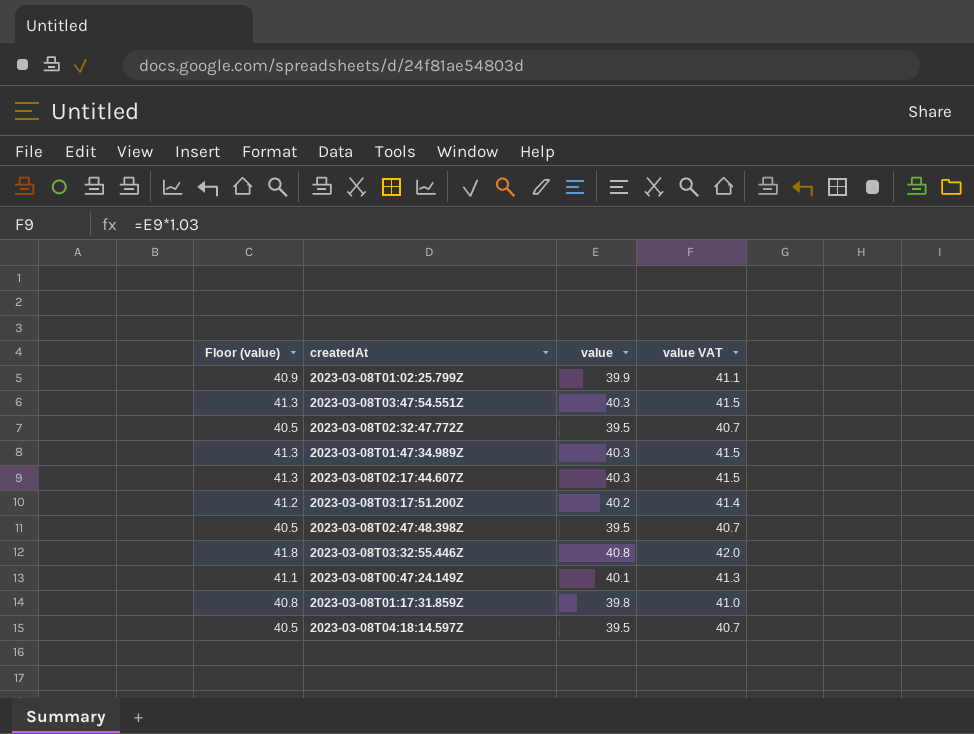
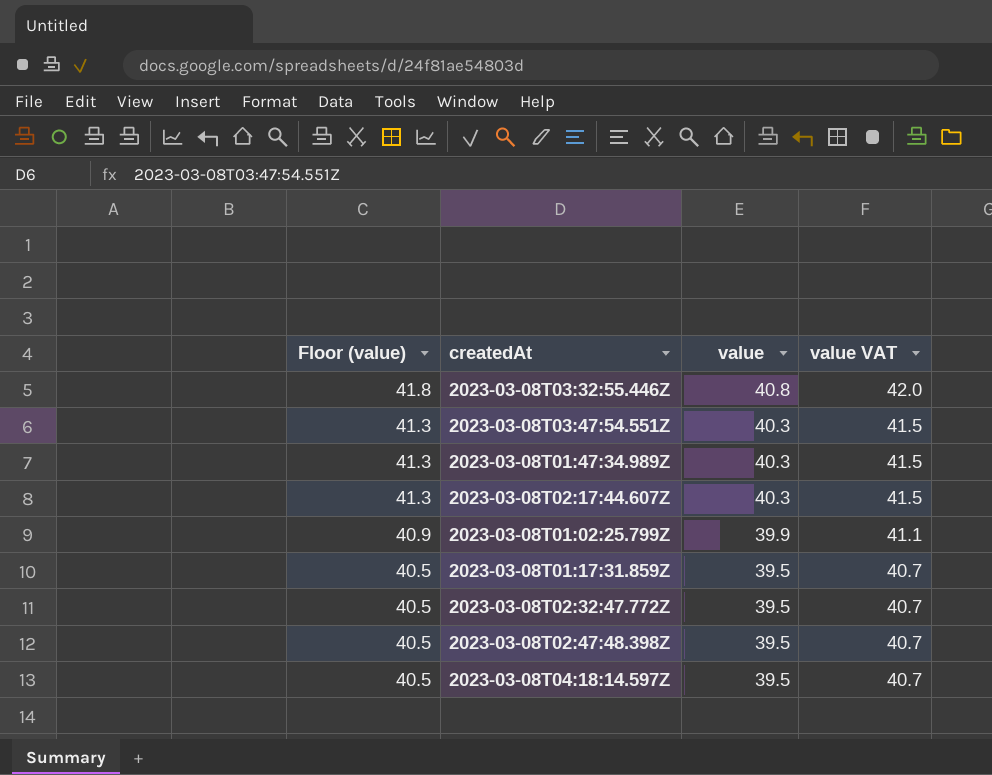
row order: none -> Floor (value) descending
row 2023-03-08T03:17:51.200Z: 41.2 | 40.2 | 41.4 -> none
row 2023-03-08T00:47:24.149Z: 41.1 | 40.1 | 41.3 -> none
2023-03-08T01:17:31.859Z | Floor (value): 40.8 -> 40.5
2023-03-08T01:17:31.859Z | value: 39.8 -> 39.5
2023-03-08T01:17:31.859Z | value VAT: 41.0 -> 40.7

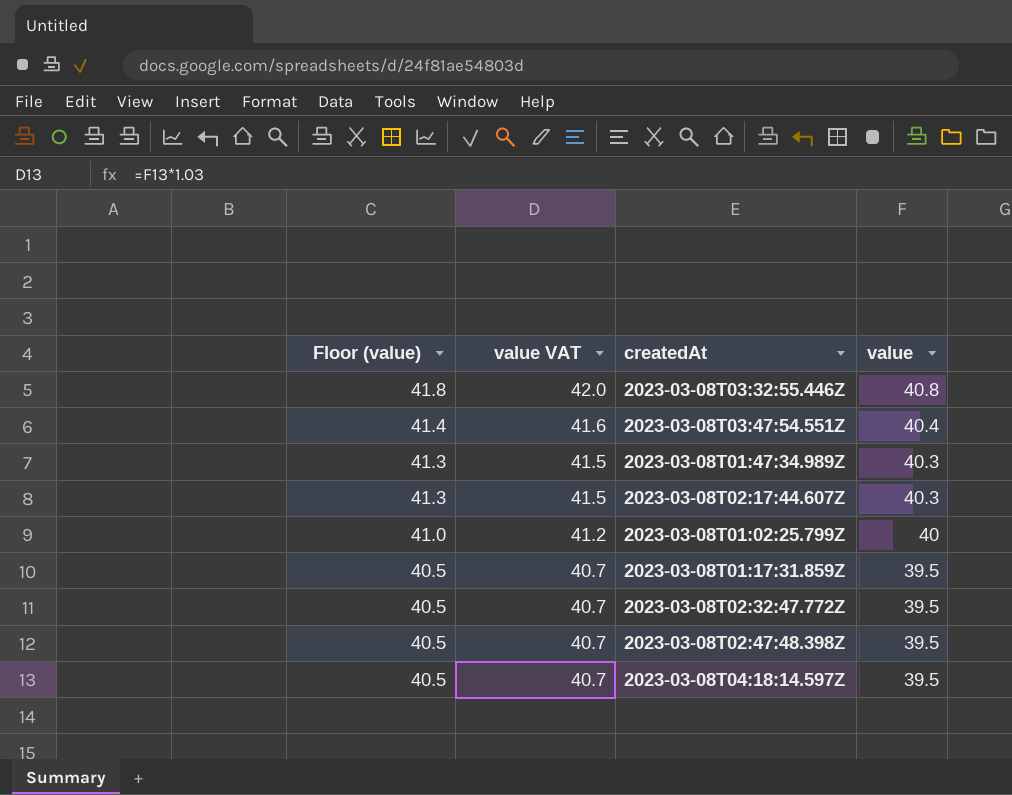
column value VAT | position: 4 -> 2
2023-03-08T03:47:54.551Z | Floor (value): 41.3 -> 41.4
2023-03-08T03:47:54.551Z | value VAT: 41.5 -> 41.6
2023-03-08T03:47:54.551Z | value: 40.3 -> 40.4
2023-03-08T01:02:25.799Z | Floor (value): 40.9 -> 41.0
2023-03-08T01:02:25.799Z | value VAT: 41.1 -> 41.2
2023-03-08T01:02:25.799Z | value: 39.9 -> 40

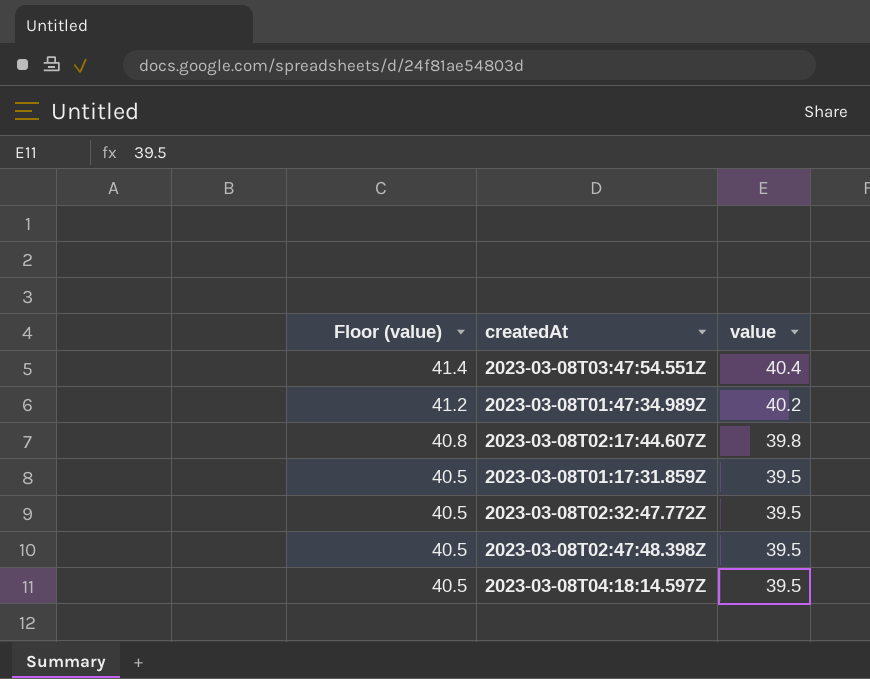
column value VAT | formula: [value] * 1.03 -> none
row 2023-03-08T03:32:55.446Z: 41.8 | 42.0 | 40.8 -> none
row 2023-03-08T01:02:25.799Z: 41.0 | 41.2 | 40 -> none
2023-03-08T01:47:34.989Z | Floor (value): 41.3 -> 41.2
2023-03-08T01:47:34.989Z | value: 40.3 -> 40.2
2023-03-08T02:17:44.607Z | Floor (value): 41.3 -> 40.8
2023-03-08T02:17:44.607Z | value: 40.3 -> 39.8

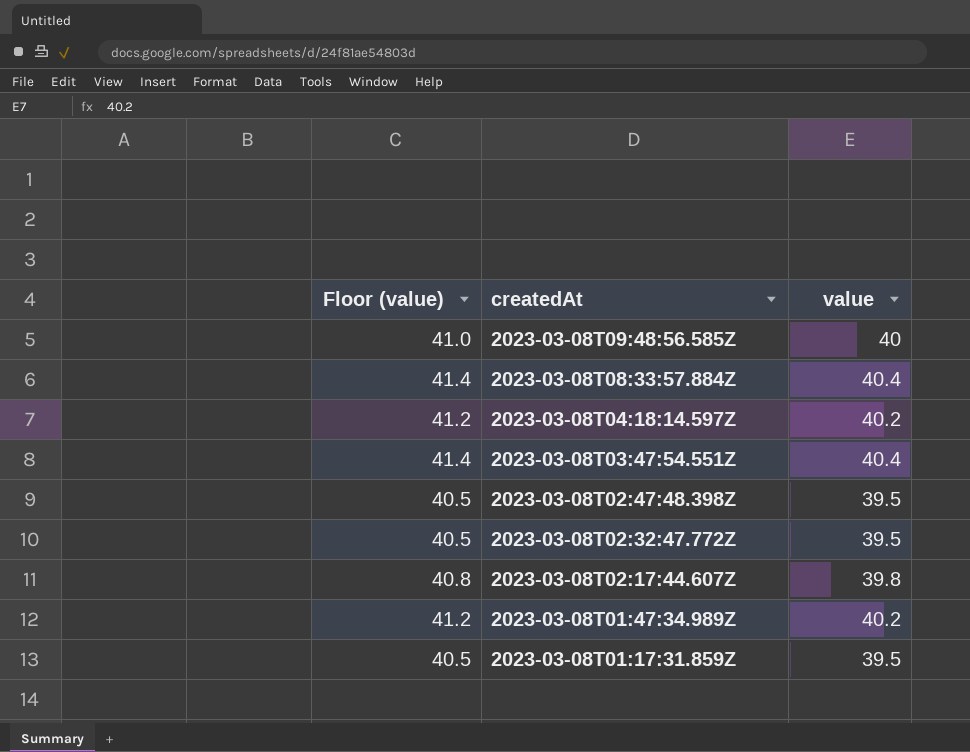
row order: Floor (value) descending -> createdAt descending
row 2023-03-08T09:48:56.585Z: none -> 41.0 | 40
row 2023-03-08T08:33:57.884Z: none -> 41.4 | 40.4
2023-03-08T04:18:14.597Z | Floor (value): 40.5 -> 41.2
2023-03-08T04:18:14.597Z | value: 39.5 -> 40.2

